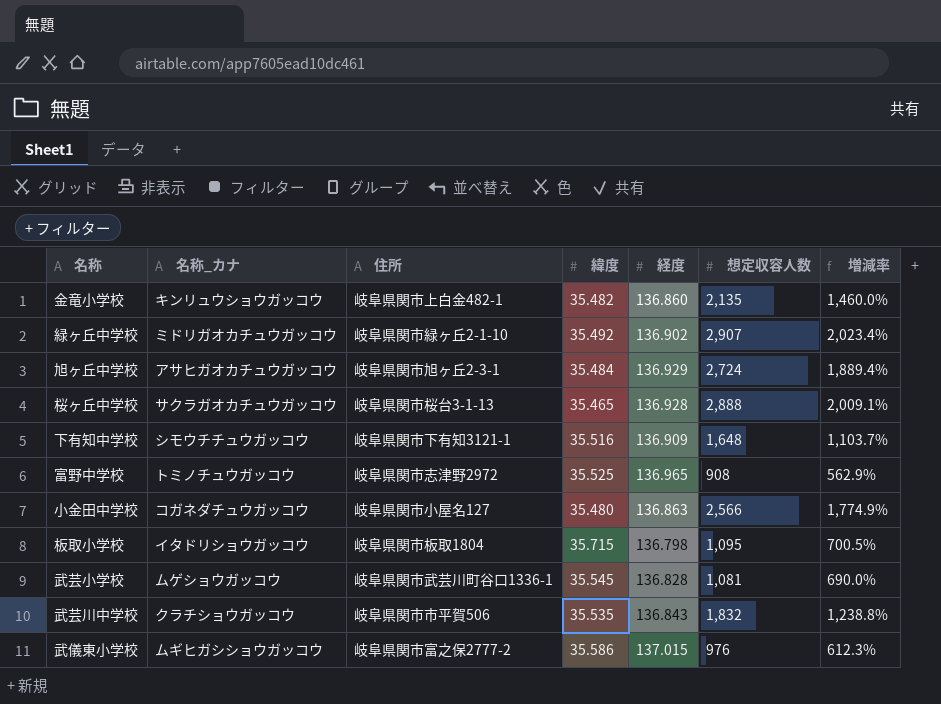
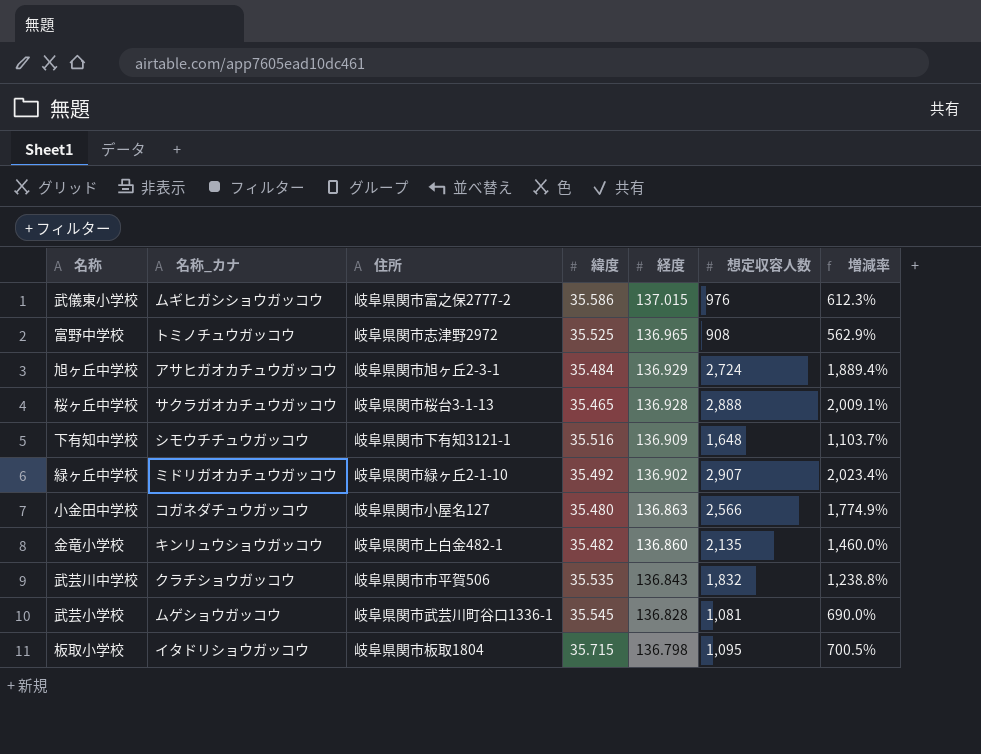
row order: none -> 経度 descending

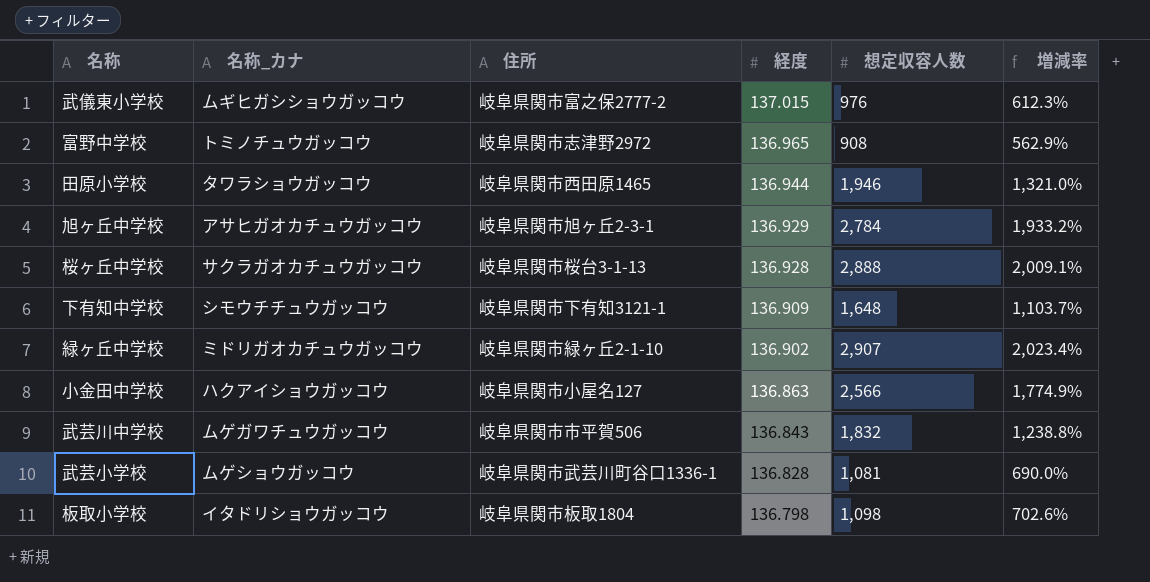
column 緯度 | position: 4 -> none
row 金竜小学校: キンリュウショウガッコウ | 岐阜県関市上白金482-1 | 35.482 | 136.860 | 2,135 | 1,460.0% -> none
row 田原小学校: none -> タワラショウガッコウ | 岐阜県関市西田原1465 | 136.944 | 1,946 | 1,321.0%
旭ヶ丘中学校 | 想定収容人数: 2,724 -> 2,784
旭ヶ丘中学校 | 増減率: 1,889.4% -> 1,933.2%
小金田中学校 | 名称_カナ: コガネダチュウガッコウ -> ハクアイショウガッコウ
武芸川中学校 | 名称_カナ: クラチショウガッコウ -> ムゲガワチュウガッコウ
板取小学校 | 想定収容人数: 1,095 -> 1,098
板取小学校 | 増減率: 700.5% -> 702.6%

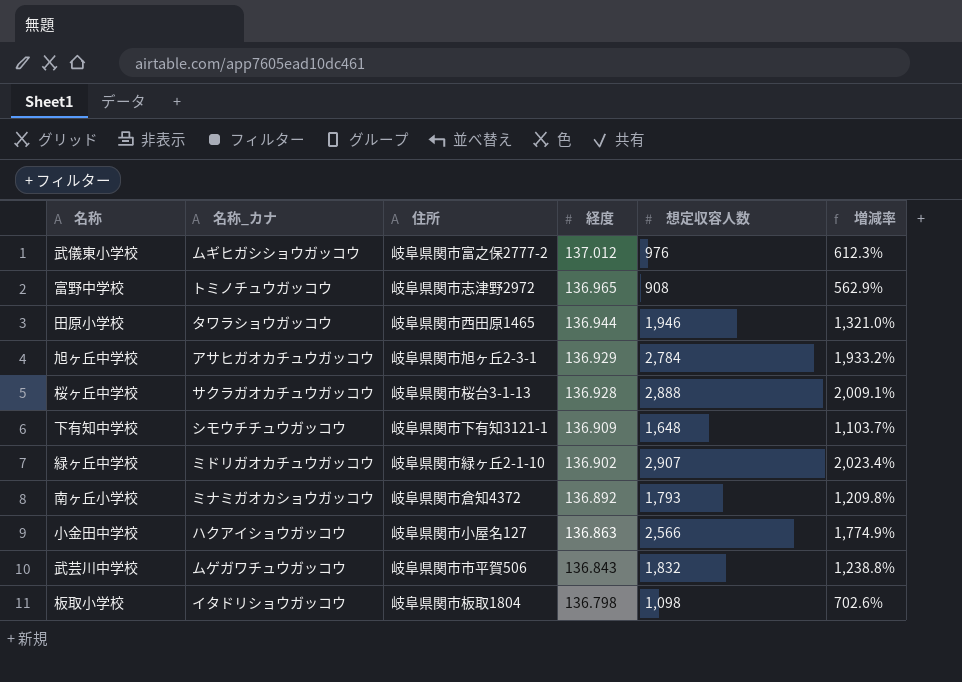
row 武芸小学校: ムゲショウガッコウ | 岐阜県関市武芸川町谷口1336-1 | 136.828 | 1,081 | 690.0% -> none
武儀東小学校 | 経度: 137.015 -> 137.012
row 南ヶ丘小学校: none -> ミナミガオカショウガッコウ | 岐阜県関市倉知4372 | 136.892 | 1,793 | 1,209.8%

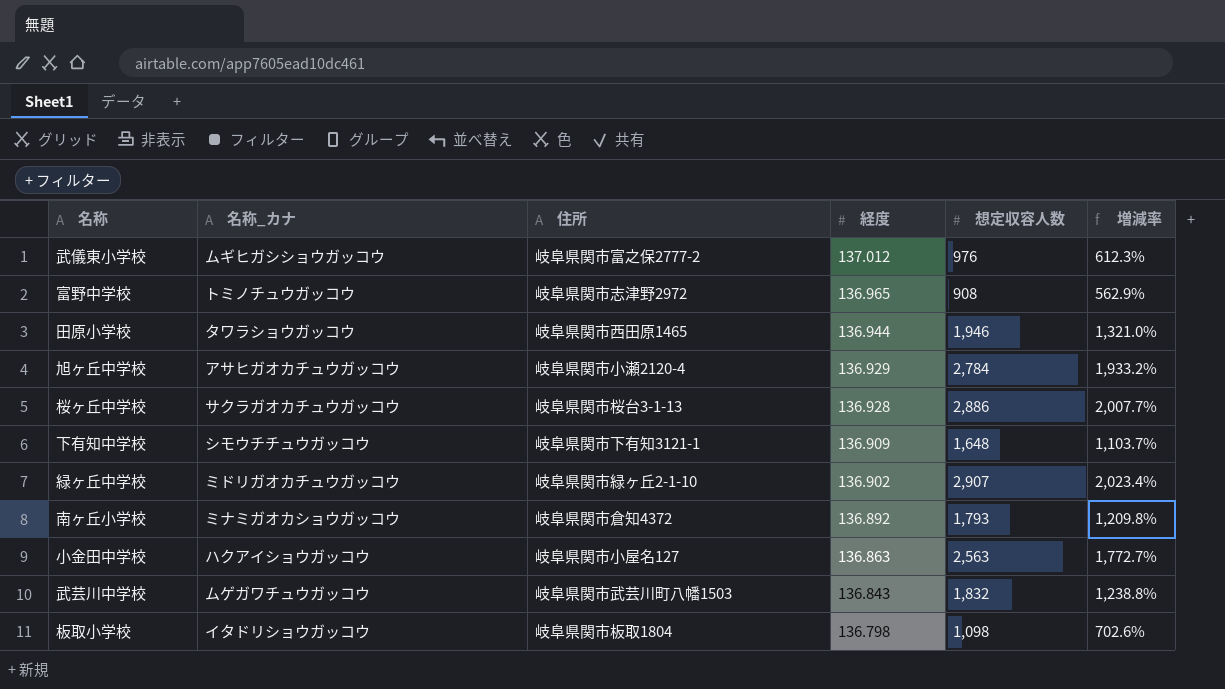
旭ヶ丘中学校 | 住所: 岐阜県関市旭ヶ丘2-3-1 -> 岐阜県関市小瀬2120-4
桜ヶ丘中学校 | 想定収容人数: 2,888 -> 2,886
桜ヶ丘中学校 | 増減率: 2,009.1% -> 2,007.7%
小金田中学校 | 想定収容人数: 2,566 -> 2,563
小金田中学校 | 増減率: 1,774.9% -> 1,772.7%
武芸川中学校 | 住所: 岐阜県関市市平賀506 -> 岐阜県関市武芸川町八幡1503

